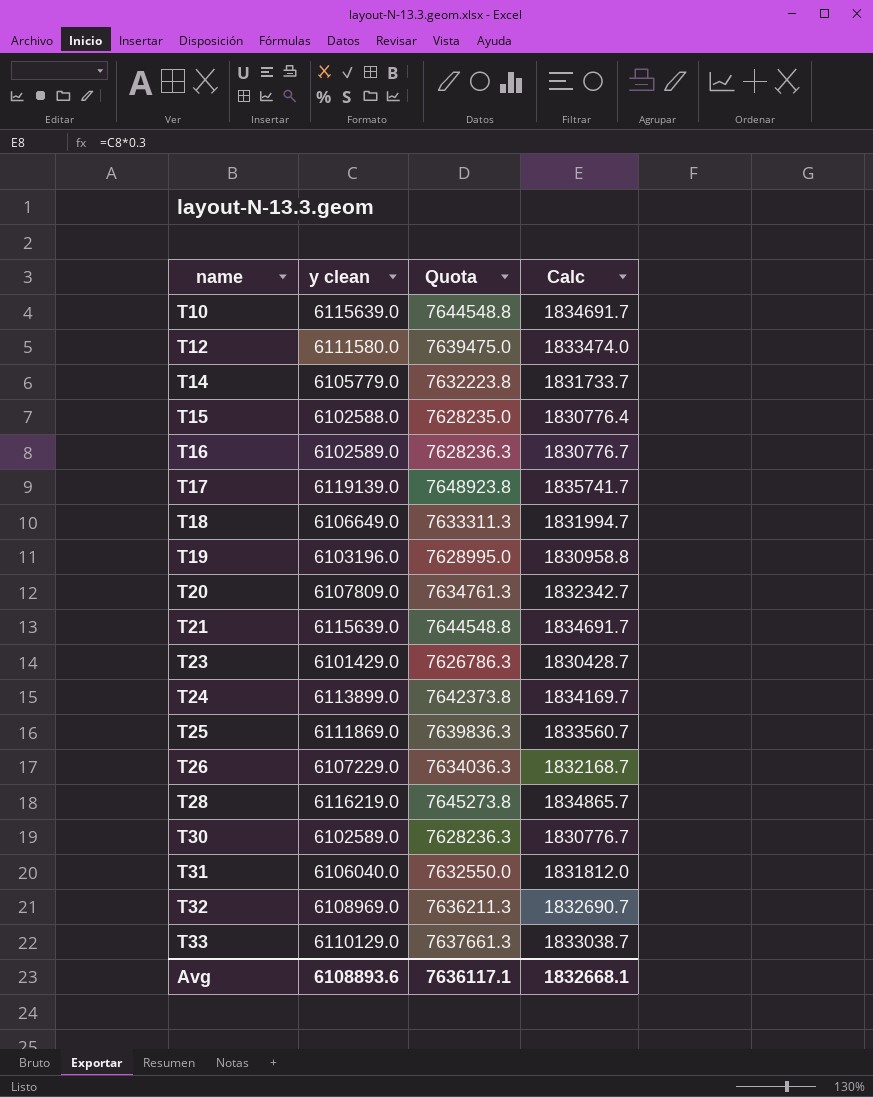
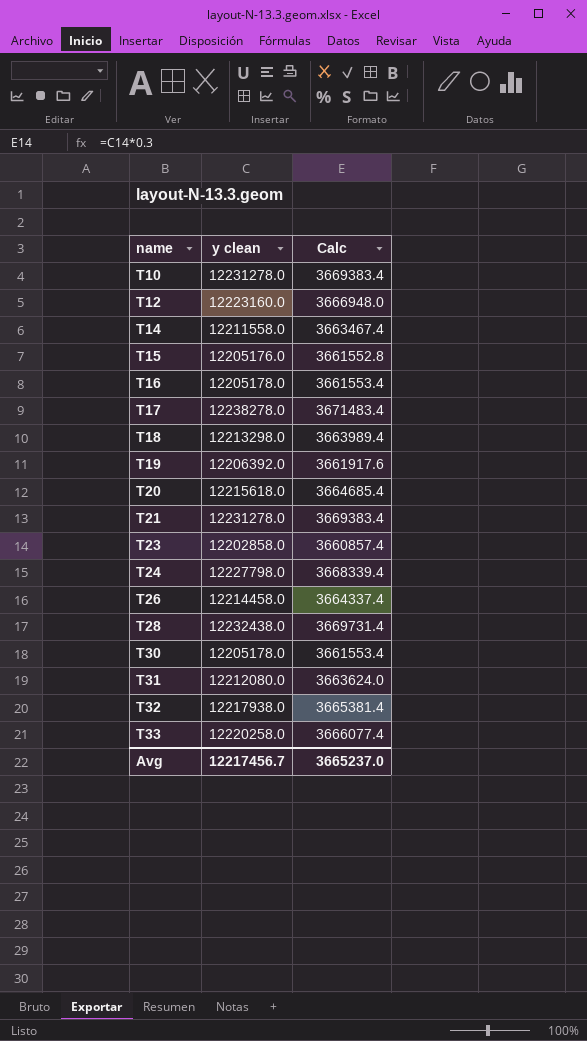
column Quota | formula: [y clean] * 1.25 -> none
row T25: 6111869.0 | 7639836.3 | 1833560.7 -> none
T10 | y clean: 6115639.0 -> 12231278.0
T10 | Calc: 1834691.7 -> 3669383.4
T12 | y clean: 6111580.0 -> 12223160.0
T12 | Calc: 1833474.0 -> 3666948.0
T14 | y clean: 6105779.0 -> 12211558.0
T14 | Calc: 1831733.7 -> 3663467.4
T15 | y clean: 6102588.0 -> 12205176.0
T15 | Calc: 1830776.4 -> 3661552.8
T16 | y clean: 6102589.0 -> 12205178.0
T16 | Calc: 1830776.7 -> 3661553.4
T17 | y clean: 6119139.0 -> 12238278.0
T17 | Calc: 1835741.7 -> 3671483.4
T18 | y clean: 6106649.0 -> 12213298.0
T18 | Calc: 1831994.7 -> 3663989.4
T19 | y clean: 6103196.0 -> 12206392.0
T19 | Calc: 1830958.8 -> 3661917.6
T20 | y clean: 6107809.0 -> 12215618.0
T20 | Calc: 1832342.7 -> 3664685.4
T21 | y clean: 6115639.0 -> 12231278.0
T21 | Calc: 1834691.7 -> 3669383.4
T23 | y clean: 6101429.0 -> 12202858.0
T23 | Calc: 1830428.7 -> 3660857.4
T24 | y clean: 6113899.0 -> 12227798.0
T24 | Calc: 1834169.7 -> 3668339.4
T26 | y clean: 6107229.0 -> 12214458.0
T26 | Calc: 1832168.7 -> 3664337.4
T28 | y clean: 6116219.0 -> 12232438.0
T28 | Calc: 1834865.7 -> 3669731.4
T30 | y clean: 6102589.0 -> 12205178.0
T30 | Calc: 1830776.7 -> 3661553.4
T31 | y clean: 6106040.0 -> 12212080.0
T31 | Calc: 1831812.0 -> 3663624.0
T32 | y clean: 6108969.0 -> 12217938.0
T32 | Calc: 1832690.7 -> 3665381.4
T33 | y clean: 6110129.0 -> 12220258.0
T33 | Calc: 1833038.7 -> 3666077.4
Avg | y clean: 6108893.6 -> 12217456.7
Avg | Calc: 1832668.1 -> 3665237.0

